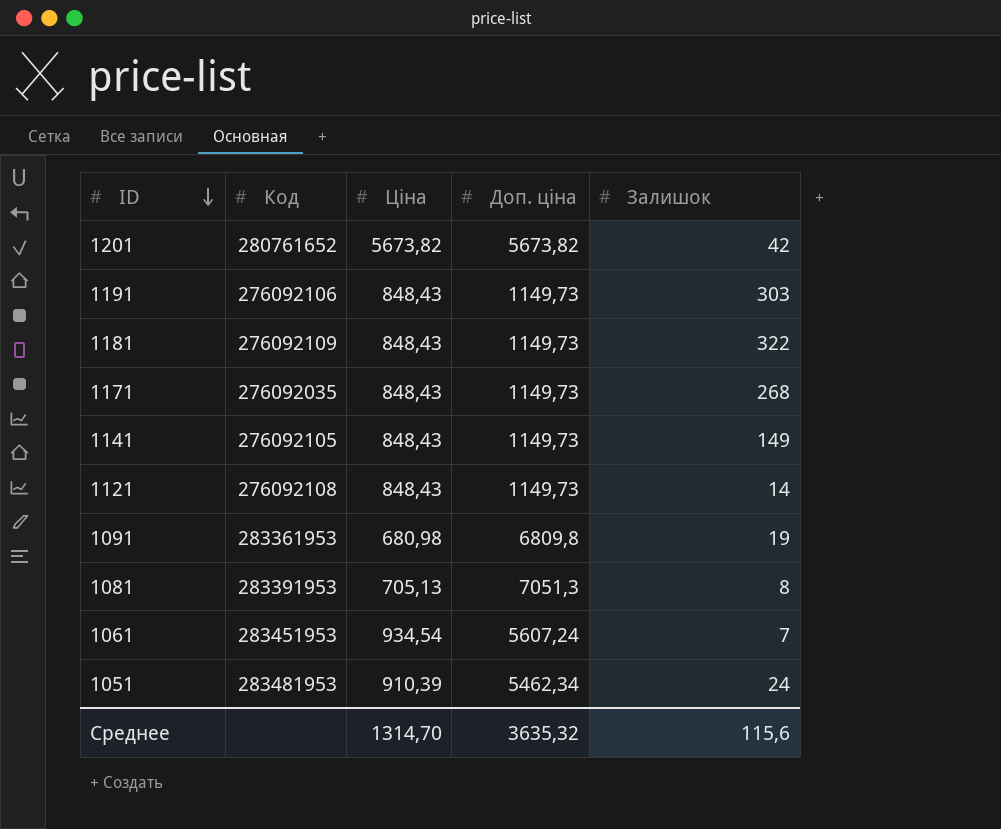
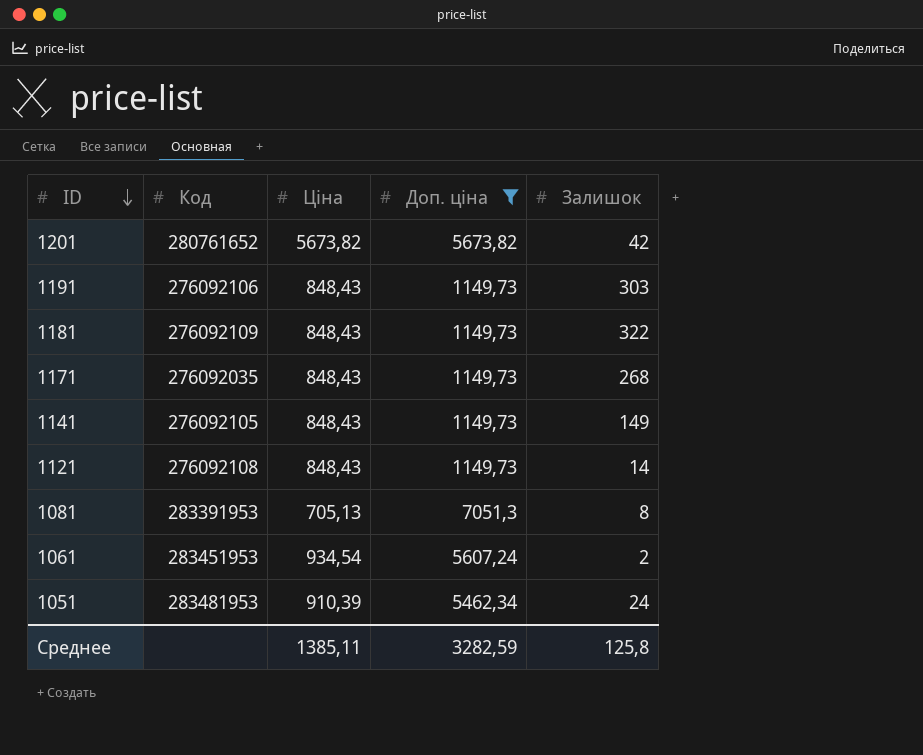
filter: none -> Доп. ціна != 6809,8
1061 | Залишок: 7 -> 2
Среднее | Ціна: 1314,70 -> 1385,11
Среднее | Доп. ціна: 3635,32 -> 3282,59
Среднее | Залишок: 115,6 -> 125,8

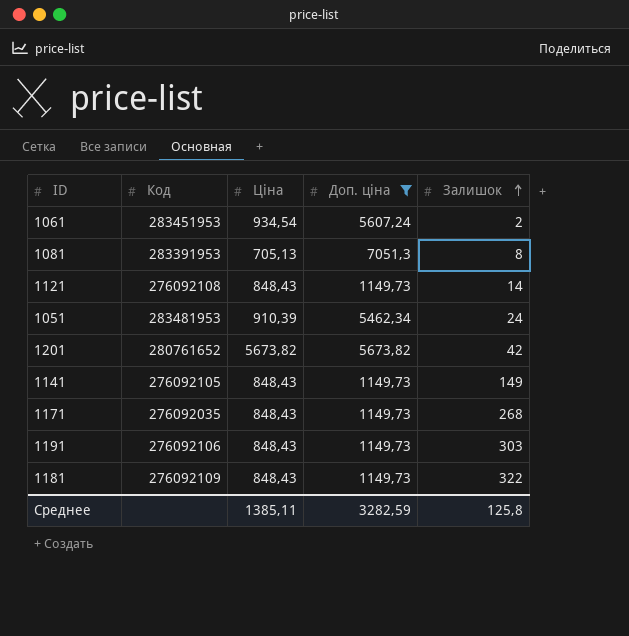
row order: ID descending -> Залишок ascending

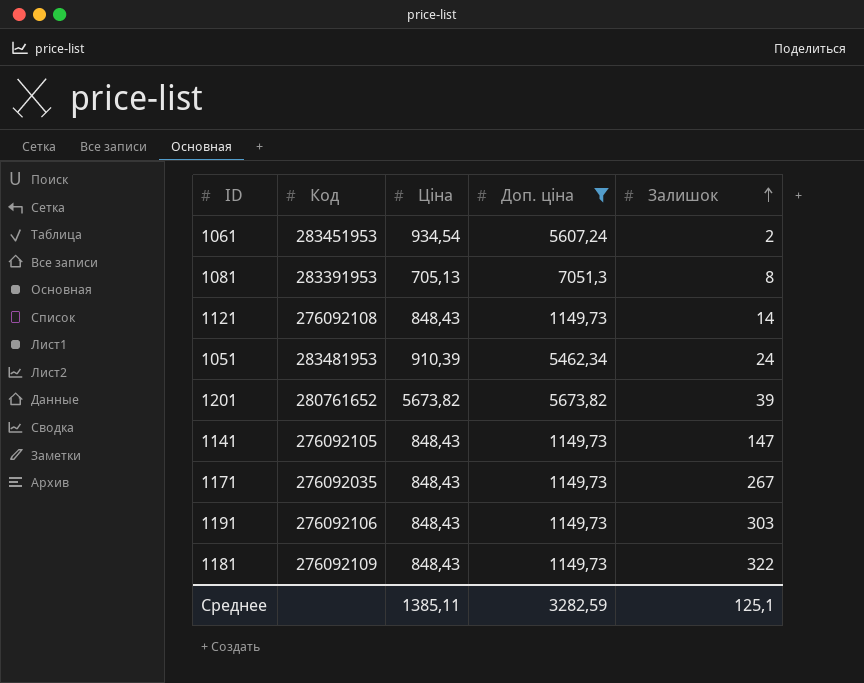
1201 | Залишок: 42 -> 39
1141 | Залишок: 149 -> 147
1171 | Залишок: 268 -> 267
Среднее | Залишок: 125,8 -> 125,1

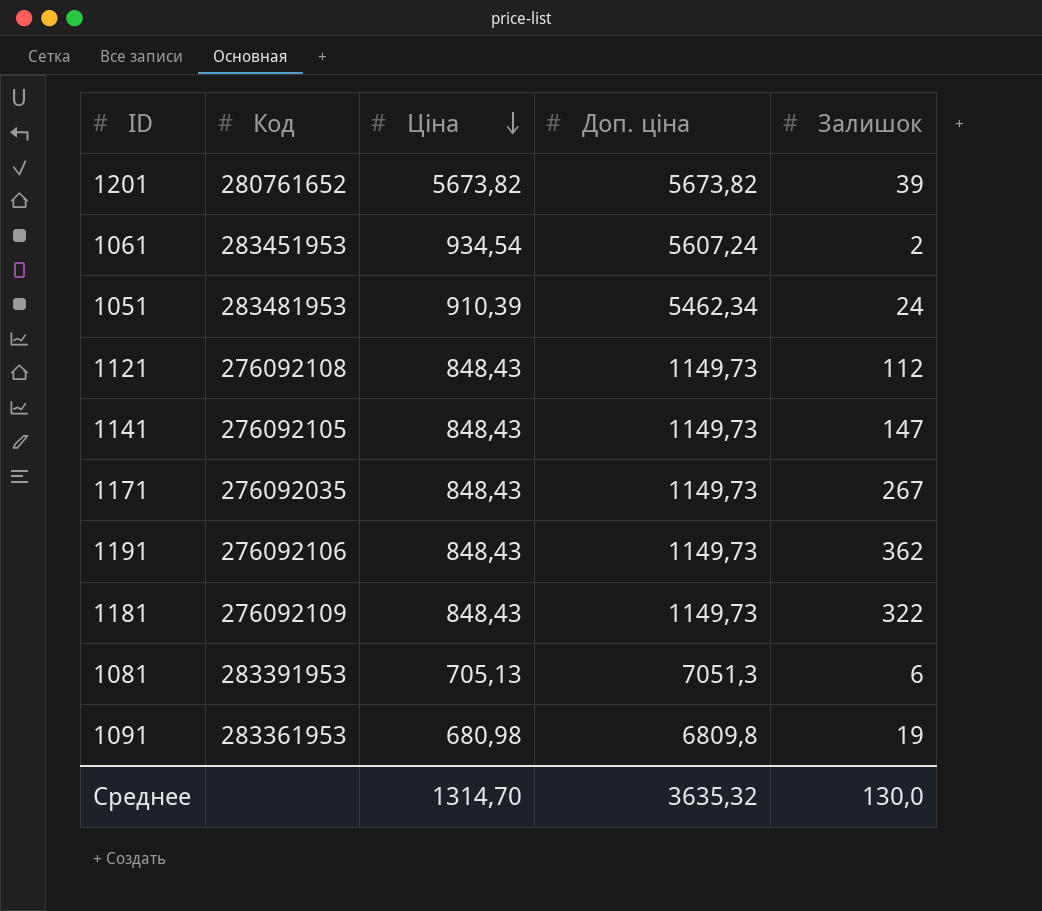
filter: Доп. ціна != 6809,8 -> none
row order: Залишок ascending -> Ціна descending
1121 | Залишок: 14 -> 112
1191 | Залишок: 303 -> 362
1081 | Залишок: 8 -> 6
Среднее | Ціна: 1385,11 -> 1314,70
Среднее | Доп. ціна: 3282,59 -> 3635,32
Среднее | Залишок: 125,1 -> 130,0

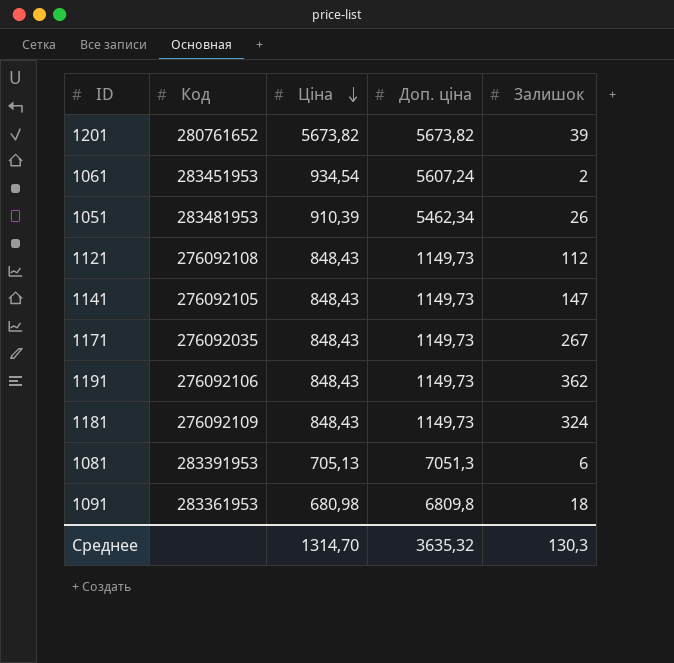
1051 | Залишок: 24 -> 26
1181 | Залишок: 322 -> 324
1091 | Залишок: 19 -> 18
Среднее | Залишок: 130,0 -> 130,3

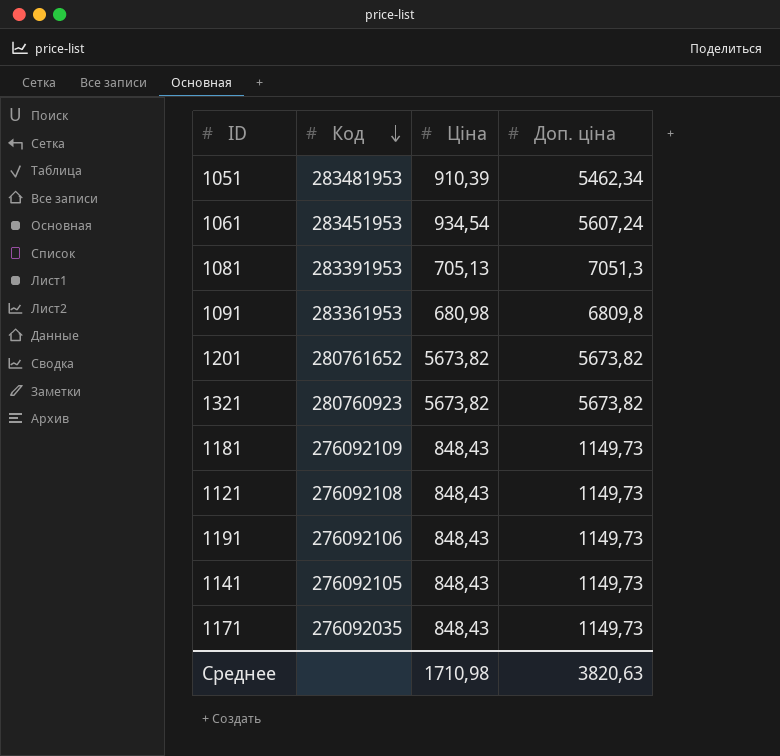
row order: Ціна descending -> Код descending
column Залишок | position: 5 -> none
row 1321: none -> 280760923 | 5673,82 | 5673,82
Среднее | Ціна: 1314,70 -> 1710,98
Среднее | Доп. ціна: 3635,32 -> 3820,63

